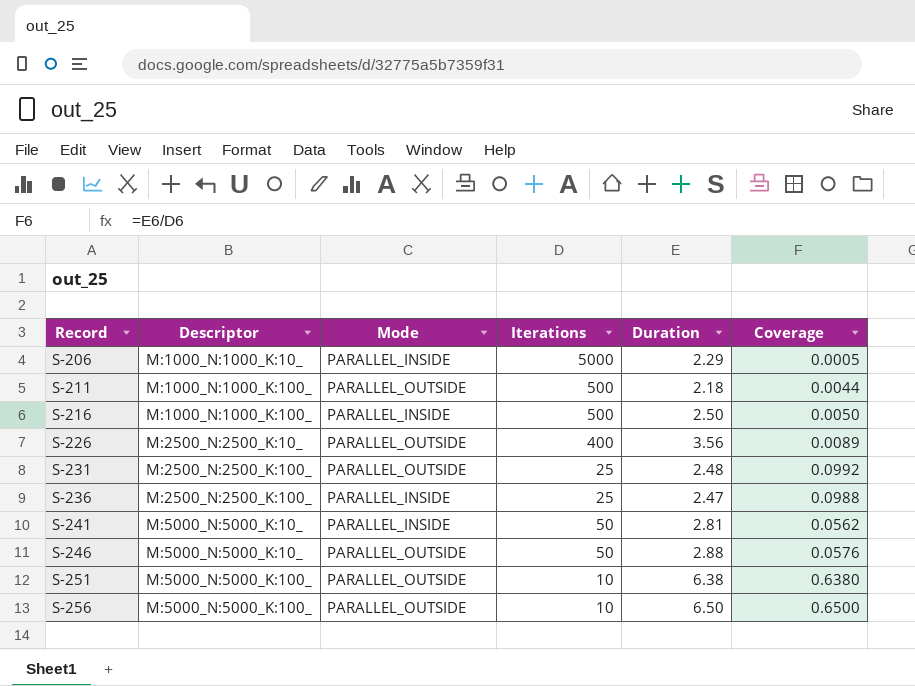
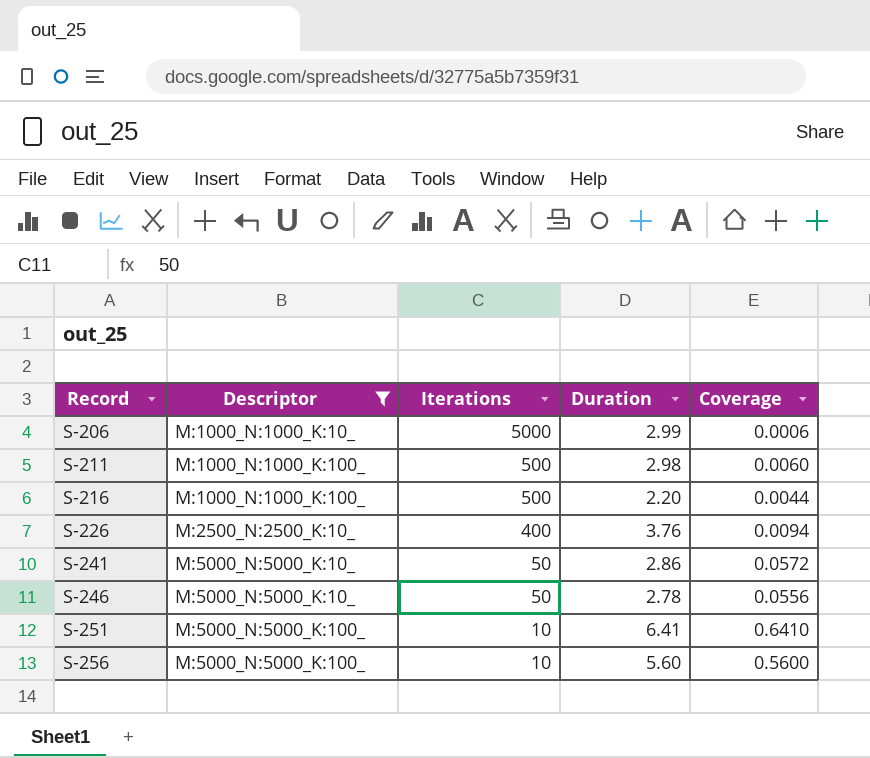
filter: none -> Descriptor != M:2500_N:2500_K:100_
column Mode | position: 3 -> none
S-206 | Duration: 2.29 -> 2.99
S-206 | Coverage: 0.0005 -> 0.0006
S-211 | Duration: 2.18 -> 2.98
S-211 | Coverage: 0.0044 -> 0.0060
S-216 | Duration: 2.50 -> 2.20
S-216 | Coverage: 0.0050 -> 0.0044
S-226 | Duration: 3.56 -> 3.76
S-226 | Coverage: 0.0089 -> 0.0094
S-241 | Duration: 2.81 -> 2.86
S-241 | Coverage: 0.0562 -> 0.0572
S-246 | Duration: 2.88 -> 2.78
S-246 | Coverage: 0.0576 -> 0.0556
S-251 | Duration: 6.38 -> 6.41
S-251 | Coverage: 0.6380 -> 0.6410
S-256 | Duration: 6.50 -> 5.60
S-256 | Coverage: 0.6500 -> 0.5600

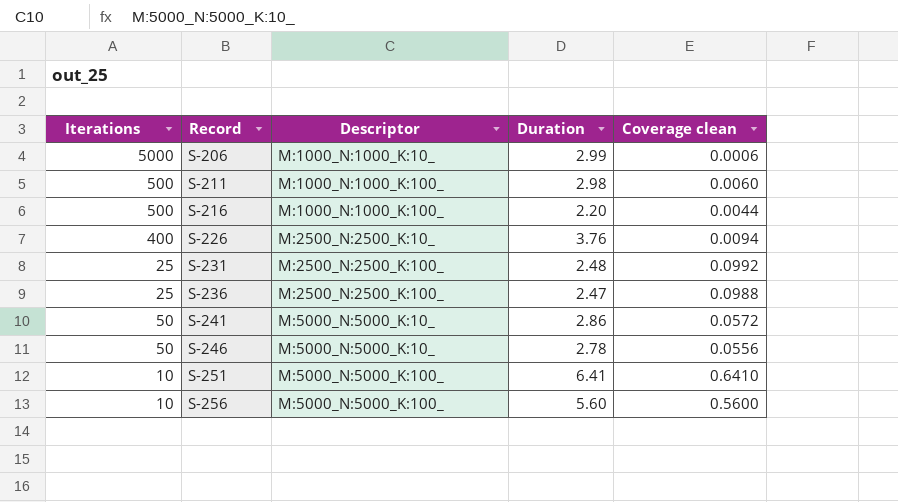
filter: Descriptor != M:2500_N:2500_K:100_ -> none
column Iterations | position: 3 -> 1
column name: Coverage -> Coverage clean

